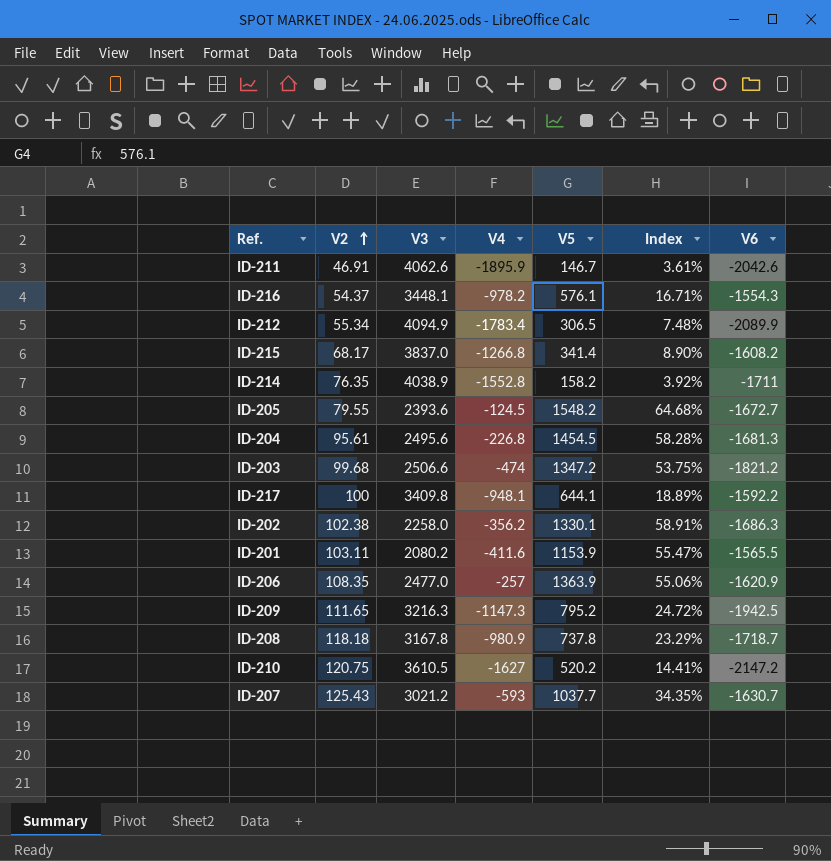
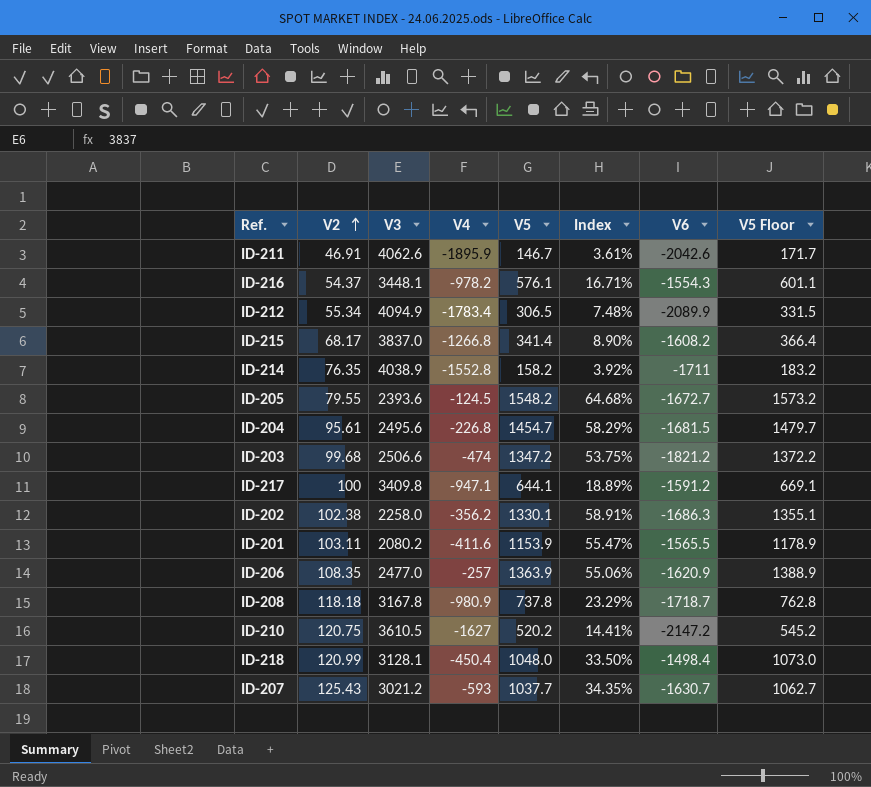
column V5 Floor | formula: none -> [V5] + 25
row ID-209: 111.65 | 3216.3 | -1147.3 | 795.2 | 24.72% | -1942.5 -> none
ID-204 | V5: 1454.5 -> 1454.7
ID-204 | Index: 58.28% -> 58.29%
ID-204 | V6: -1681.3 -> -1681.5
ID-217 | V4: -948.1 -> -947.1
ID-217 | V6: -1592.2 -> -1591.2
row ID-218: none -> 120.99 | 3128.1 | -450.4 | 1048.0 | 33.50% | -1498.4 | 1073.0

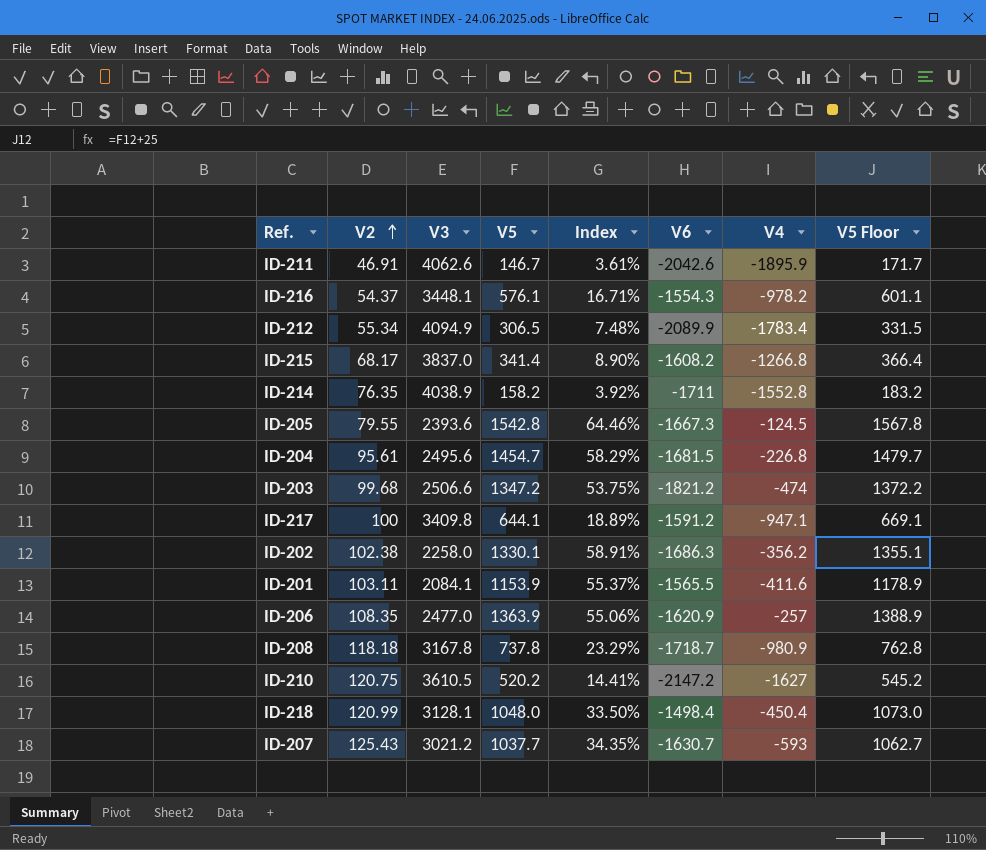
column V4 | position: 4 -> 7
ID-205 | V5: 1548.2 -> 1542.8
ID-205 | Index: 64.68% -> 64.46%
ID-205 | V6: -1672.7 -> -1667.3
ID-205 | V5 Floor: 1573.2 -> 1567.8
ID-201 | V3: 2080.2 -> 2084.1
ID-201 | Index: 55.47% -> 55.37%

